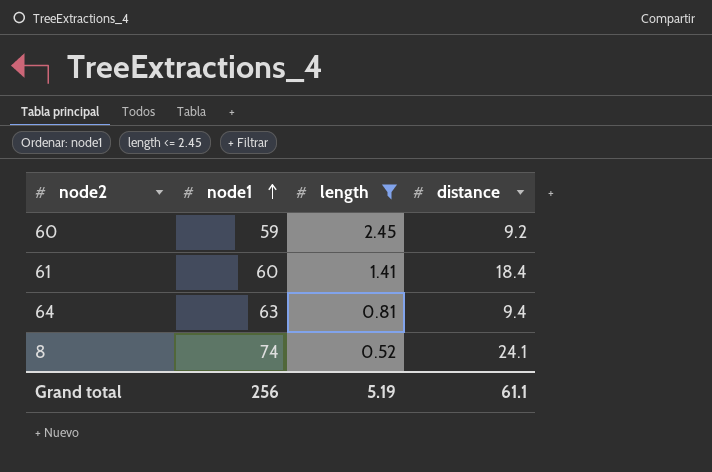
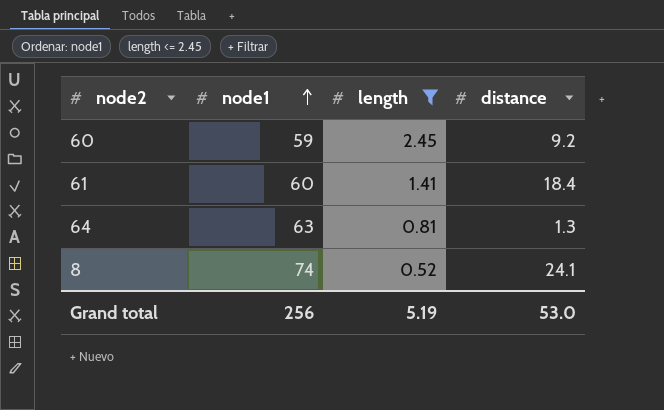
64 | distance: 9.4 -> 1.3
Grand total | distance: 61.1 -> 53.0

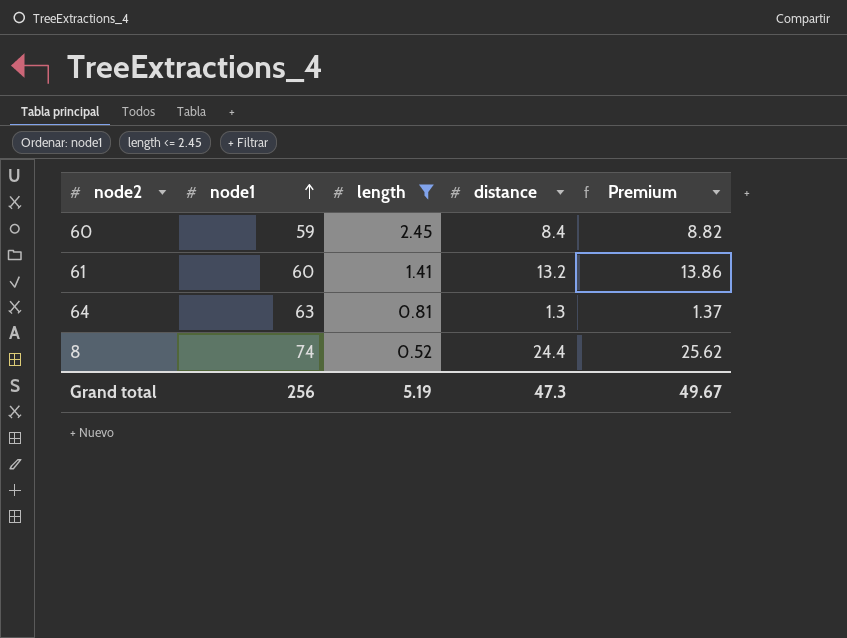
column Premium | formula: none -> [distance] * 1.05
60 | distance: 9.2 -> 8.4
61 | distance: 18.4 -> 13.2
8 | distance: 24.1 -> 24.4
Grand total | distance: 53.0 -> 47.3

